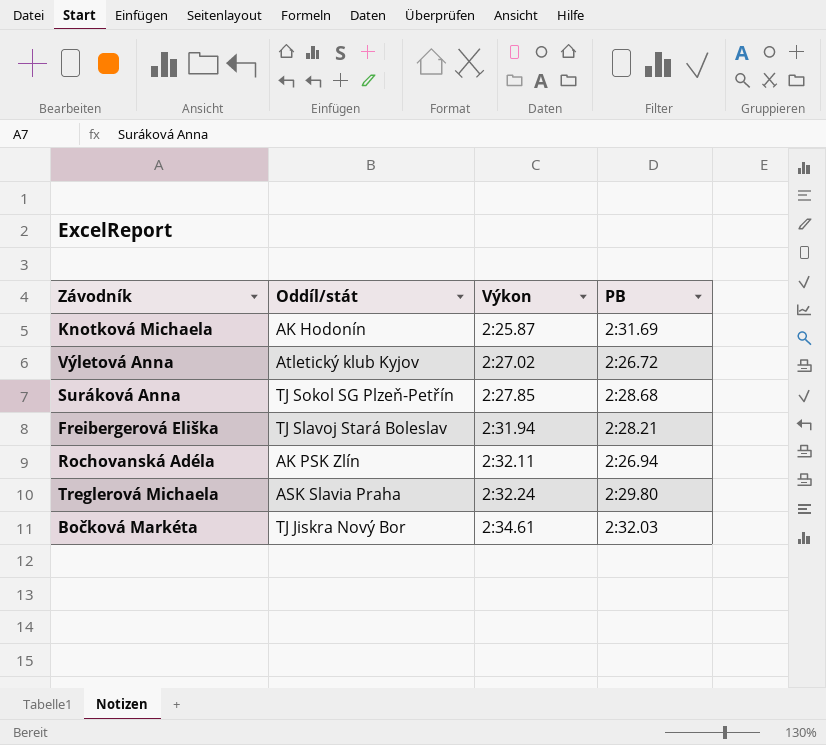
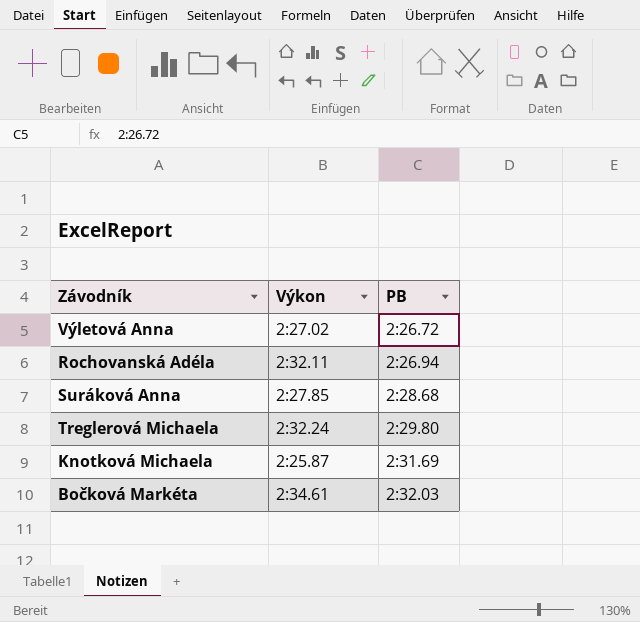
row order: Výkon ascending -> PB ascending
column Oddíl/stát | position: 2 -> none
row Freibergerová Eliška: TJ Slavoj Stará Boleslav | 2:31.94 | 2:28.21 -> none

